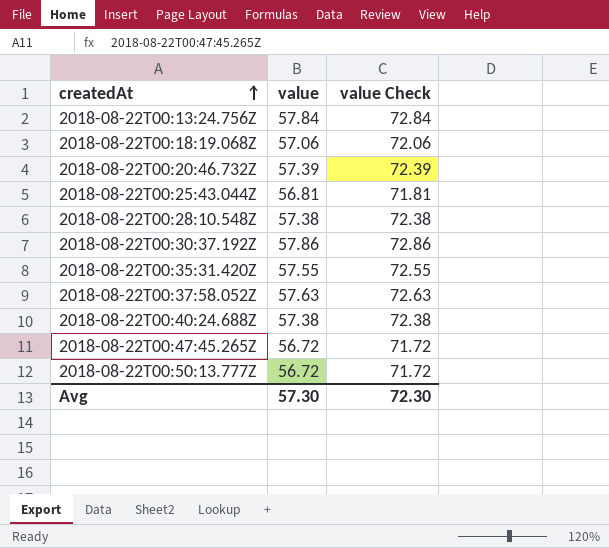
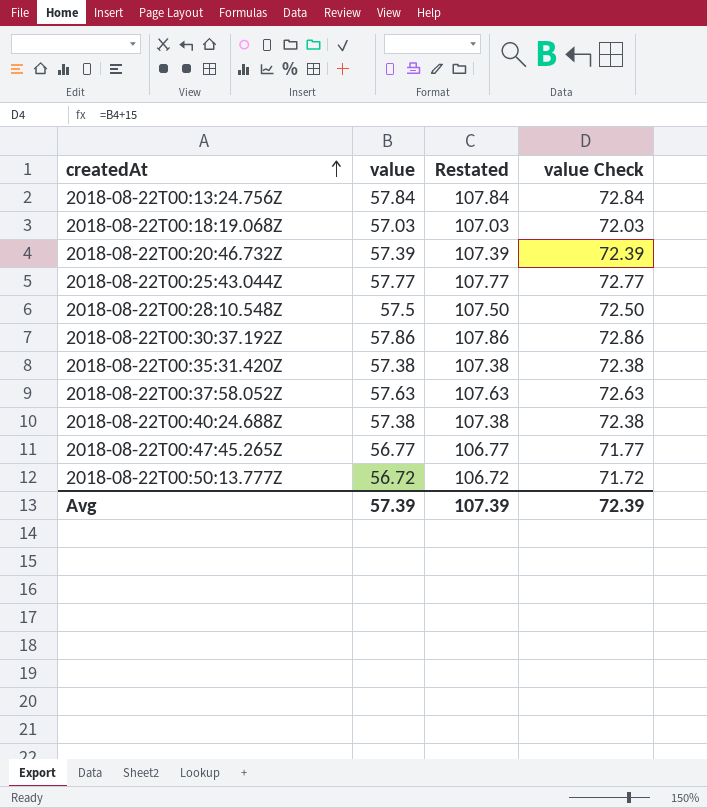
column Restated | formula: none -> [value] + 50
2018-08-22T00:18:19.068Z | value: 57.06 -> 57.03
2018-08-22T00:18:19.068Z | value Check: 72.06 -> 72.03
2018-08-22T00:25:43.044Z | value: 56.81 -> 57.77
2018-08-22T00:25:43.044Z | value Check: 71.81 -> 72.77
2018-08-22T00:28:10.548Z | value: 57.38 -> 57.5
2018-08-22T00:28:10.548Z | value Check: 72.38 -> 72.50
2018-08-22T00:35:31.420Z | value: 57.55 -> 57.38
2018-08-22T00:35:31.420Z | value Check: 72.55 -> 72.38
2018-08-22T00:47:45.265Z | value: 56.72 -> 56.77
2018-08-22T00:47:45.265Z | value Check: 71.72 -> 71.77
Avg | value: 57.30 -> 57.39
Avg | value Check: 72.30 -> 72.39

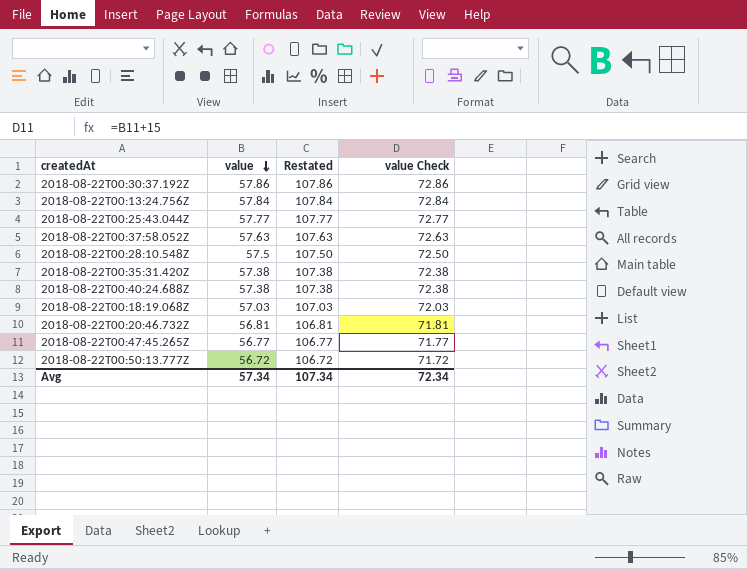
row order: createdAt ascending -> value descending
2018-08-22T00:20:46.732Z | value: 57.39 -> 56.81
2018-08-22T00:20:46.732Z | Restated: 107.39 -> 106.81
2018-08-22T00:20:46.732Z | value Check: 72.39 -> 71.81
Avg | value: 57.39 -> 57.34
Avg | Restated: 107.39 -> 107.34
Avg | value Check: 72.39 -> 72.34

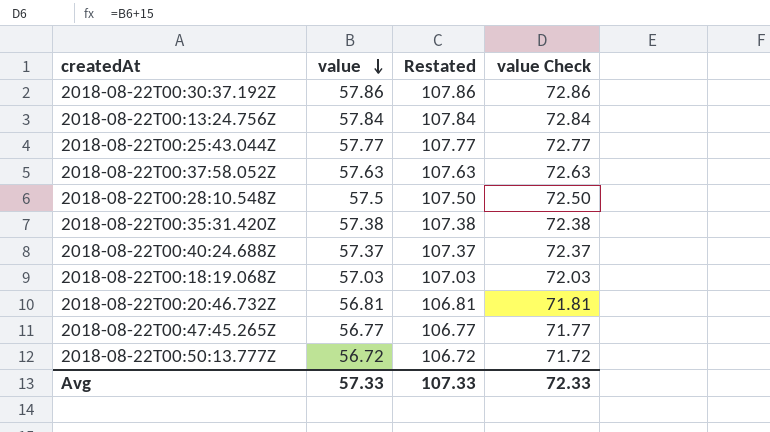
2018-08-22T00:40:24.688Z | value: 57.38 -> 57.37
2018-08-22T00:40:24.688Z | Restated: 107.38 -> 107.37
2018-08-22T00:40:24.688Z | value Check: 72.38 -> 72.37
Avg | value: 57.34 -> 57.33
Avg | Restated: 107.34 -> 107.33
Avg | value Check: 72.34 -> 72.33

